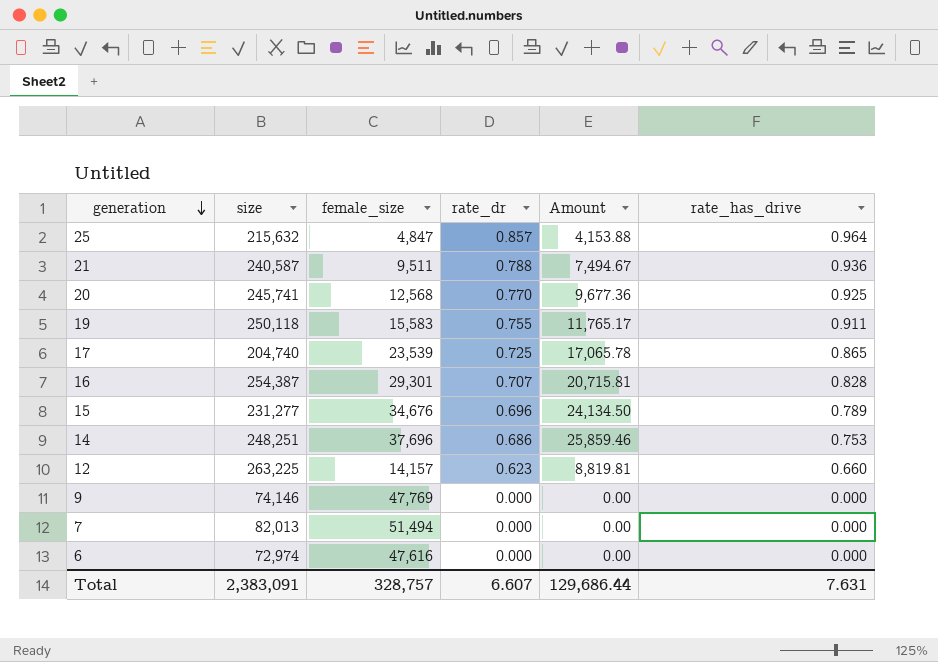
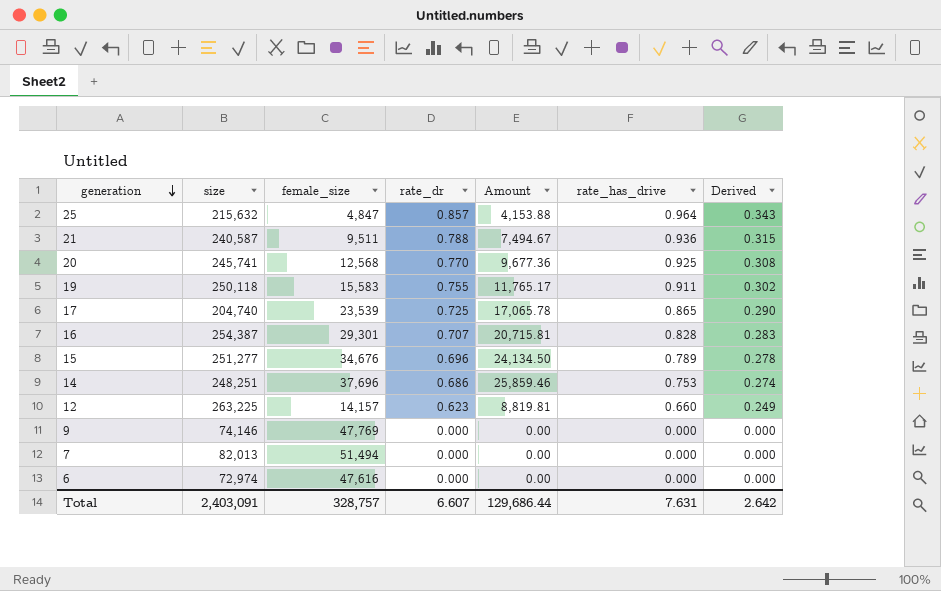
column Derived | formula: none -> [rate_dr] * 0.4
15 | size: 231,277 -> 251,277
Total | size: 2,383,091 -> 2,403,091

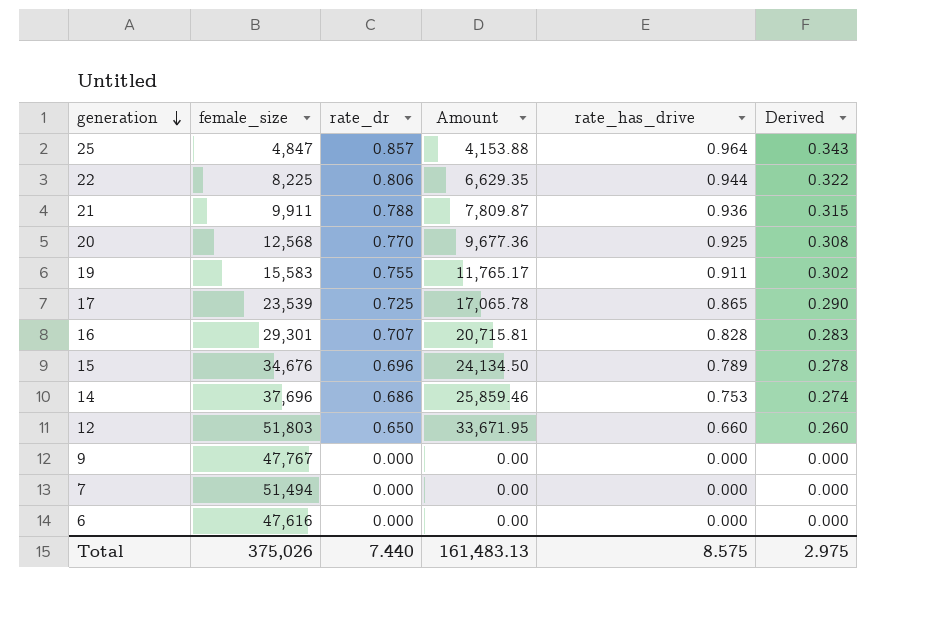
column size | position: 2 -> none
row 22: none -> 8,225 | 0.806 | 6,629.35 | 0.944 | 0.322
21 | female_size: 9,511 -> 9,911
21 | Amount: 7,494.67 -> 7,809.87
12 | female_size: 14,157 -> 51,803
12 | rate_dr: 0.623 -> 0.650
12 | Amount: 8,819.81 -> 33,671.95
12 | Derived: 0.249 -> 0.260
9 | female_size: 47,769 -> 47,767
Total | female_size: 328,757 -> 375,026
Total | rate_dr: 6.607 -> 7.440
Total | Amount: 129,686.44 -> 161,483.13
Total | rate_has_drive: 7.631 -> 8.575
Total | Derived: 2.642 -> 2.975

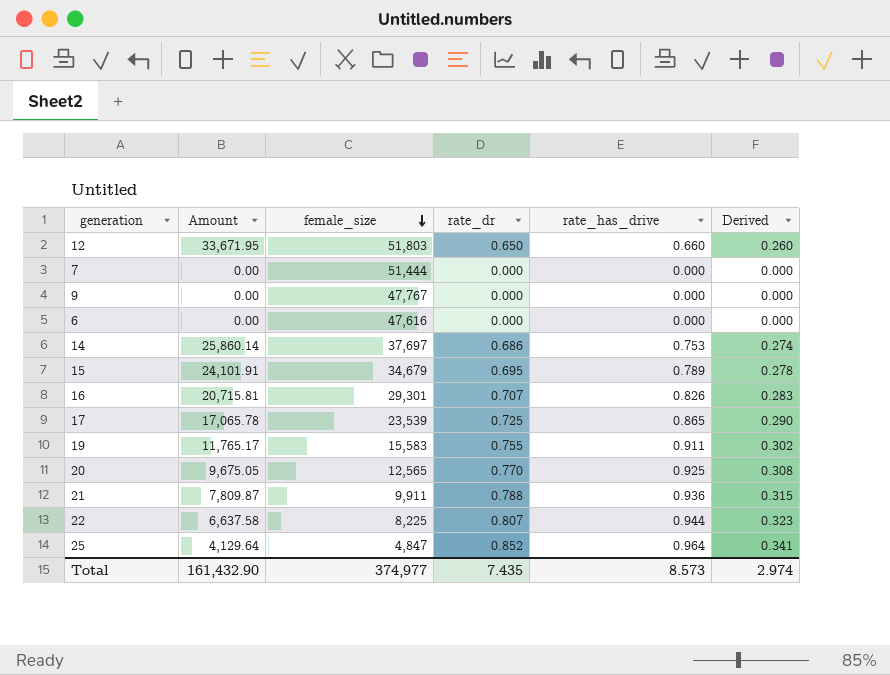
row order: generation descending -> female_size descending
column Amount | position: 4 -> 2
7 | female_size: 51,494 -> 51,444
14 | Amount: 25,859.46 -> 25,860.14
14 | female_size: 37,696 -> 37,697
15 | Amount: 24,134.50 -> 24,101.91
15 | female_size: 34,676 -> 34,679
15 | rate_dr: 0.696 -> 0.695
16 | rate_has_drive: 0.828 -> 0.826
20 | Amount: 9,677.36 -> 9,675.05
20 | female_size: 12,568 -> 12,565
22 | Amount: 6,629.35 -> 6,637.58
22 | rate_dr: 0.806 -> 0.807
22 | Derived: 0.322 -> 0.323
25 | Amount: 4,153.88 -> 4,129.64
25 | rate_dr: 0.857 -> 0.852
25 | Derived: 0.343 -> 0.341
Total | Amount: 161,483.13 -> 161,432.90
Total | female_size: 375,026 -> 374,977
Total | rate_dr: 7.440 -> 7.435
Total | rate_has_drive: 8.575 -> 8.573
Total | Derived: 2.975 -> 2.974

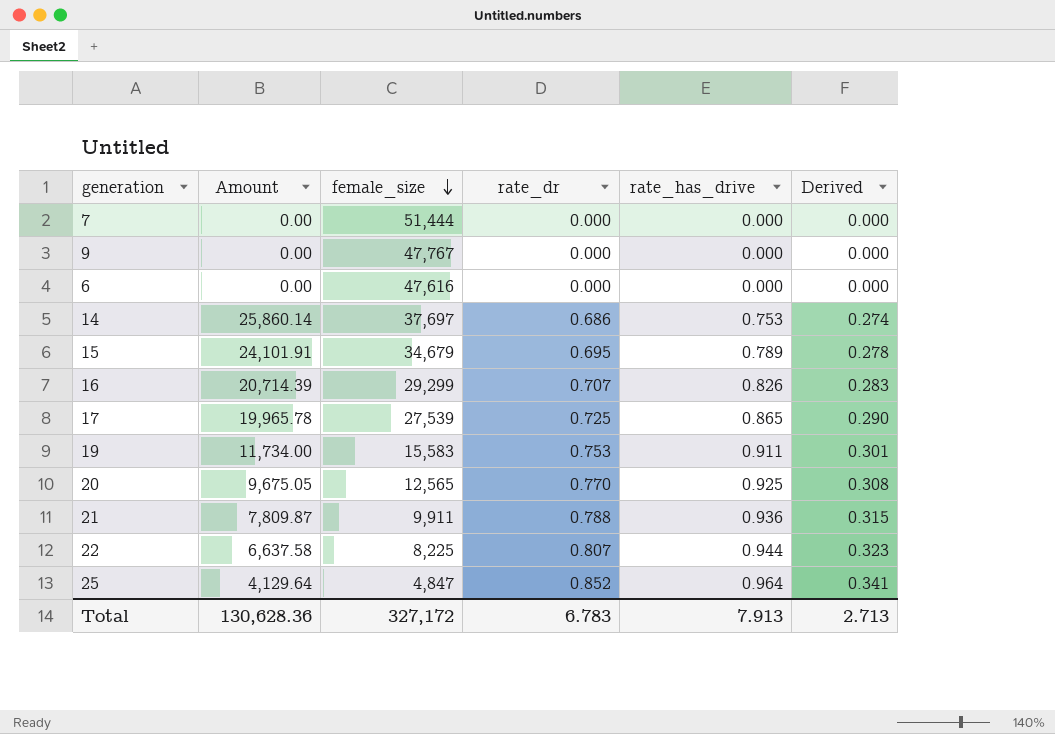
row 12: 33,671.95 | 51,803 | 0.650 | 0.660 | 0.260 -> none
16 | Amount: 20,715.81 -> 20,714.39
16 | female_size: 29,301 -> 29,299
17 | Amount: 17,065.78 -> 19,965.78
17 | female_size: 23,539 -> 27,539
19 | Amount: 11,765.17 -> 11,734.00
19 | rate_dr: 0.755 -> 0.753
19 | Derived: 0.302 -> 0.301
Total | Amount: 161,432.90 -> 130,628.36
Total | female_size: 374,977 -> 327,172
Total | rate_dr: 7.435 -> 6.783
Total | rate_has_drive: 8.573 -> 7.913
Total | Derived: 2.974 -> 2.713

